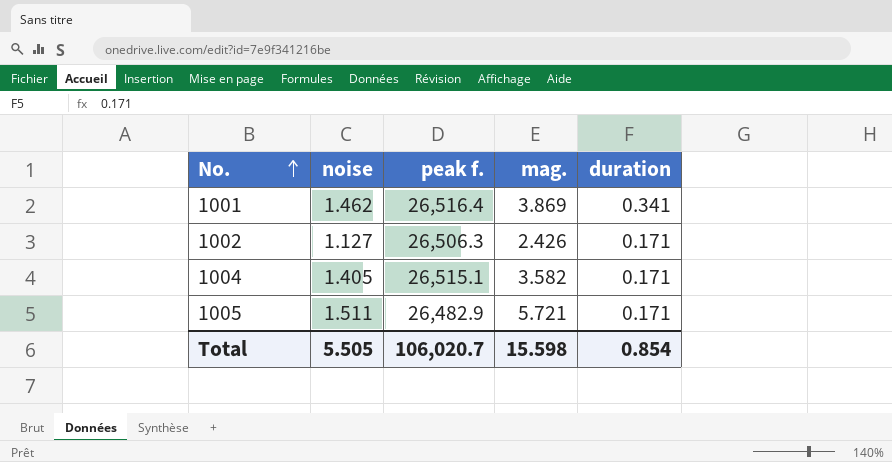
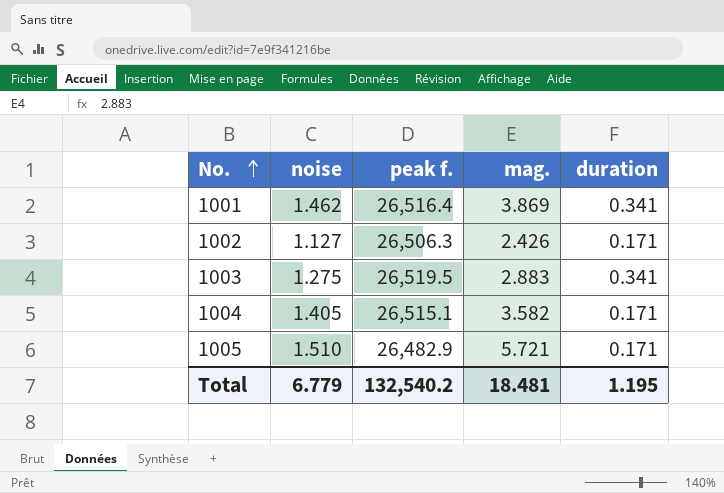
row 1003: none -> 1.275 | 26,519.5 | 2.883 | 0.341
1005 | noise: 1.511 -> 1.510
Total | noise: 5.505 -> 6.779
Total | peak f.: 106,020.7 -> 132,540.2
Total | mag.: 15.598 -> 18.481
Total | duration: 0.854 -> 1.195

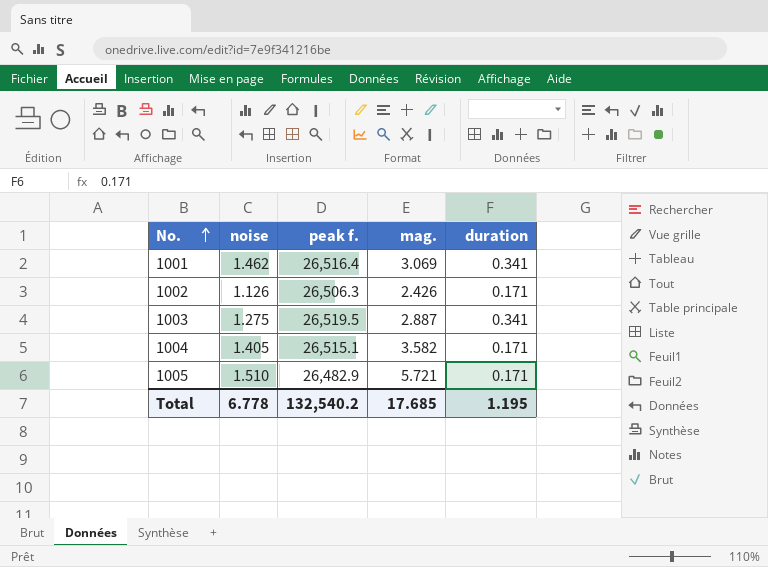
1001 | mag.: 3.869 -> 3.069
1002 | noise: 1.127 -> 1.126
1003 | mag.: 2.883 -> 2.887
Total | noise: 6.779 -> 6.778
Total | mag.: 18.481 -> 17.685

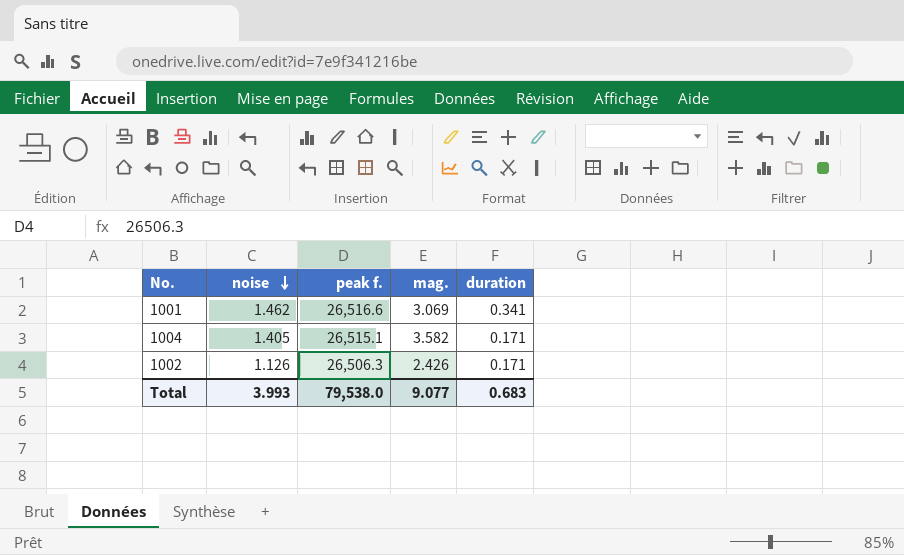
row order: No. ascending -> noise descending
row 1003: 1.275 | 26,519.5 | 2.887 | 0.341 -> none
row 1005: 1.510 | 26,482.9 | 5.721 | 0.171 -> none
1001 | peak f.: 26,516.4 -> 26,516.6
Total | noise: 6.778 -> 3.993
Total | peak f.: 132,540.2 -> 79,538.0
Total | mag.: 17.685 -> 9.077
Total | duration: 1.195 -> 0.683

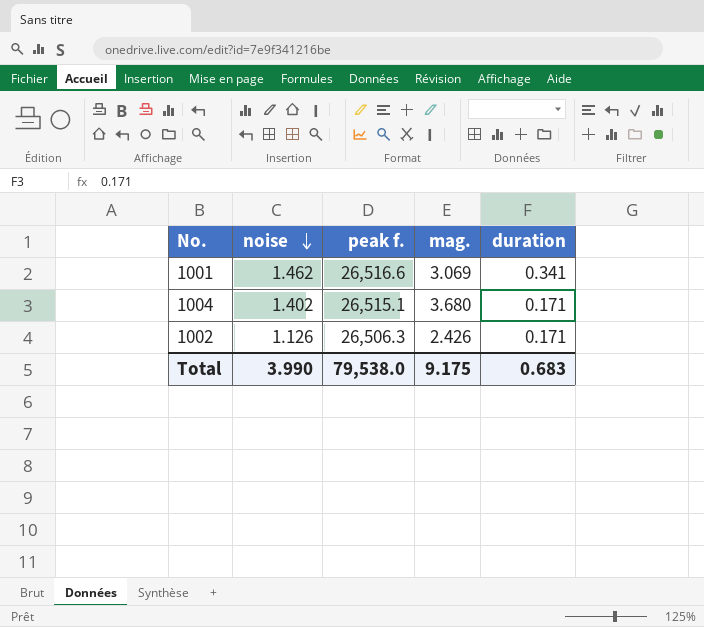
1004 | noise: 1.405 -> 1.402
1004 | mag.: 3.582 -> 3.680
Total | noise: 3.993 -> 3.990
Total | mag.: 9.077 -> 9.175

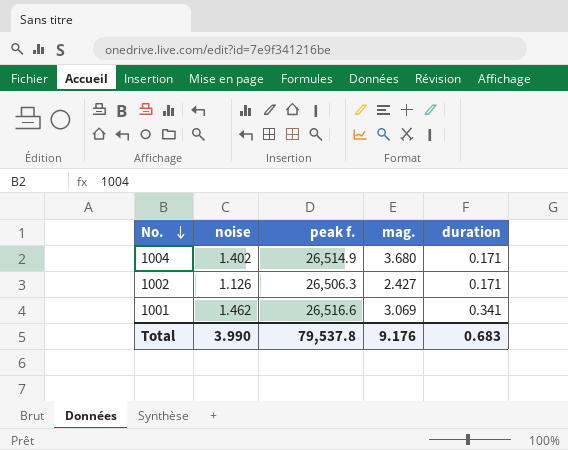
row order: noise descending -> No. descending
1004 | peak f.: 26,515.1 -> 26,514.9
1002 | mag.: 2.426 -> 2.427
Total | peak f.: 79,538.0 -> 79,537.8
Total | mag.: 9.175 -> 9.176

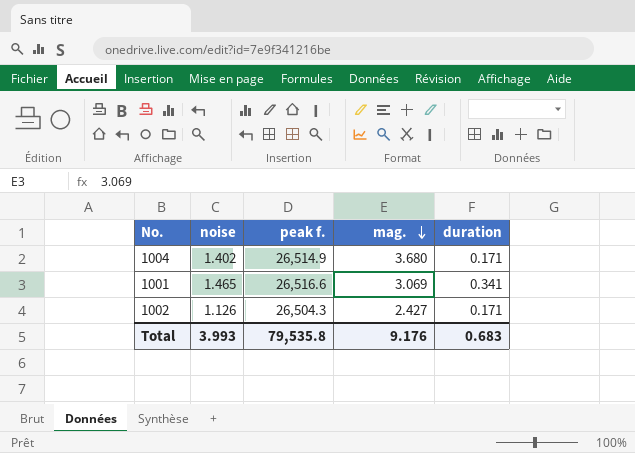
row order: No. descending -> mag. descending
1001 | noise: 1.462 -> 1.465
1002 | peak f.: 26,506.3 -> 26,504.3
Total | noise: 3.990 -> 3.993
Total | peak f.: 79,537.8 -> 79,535.8

